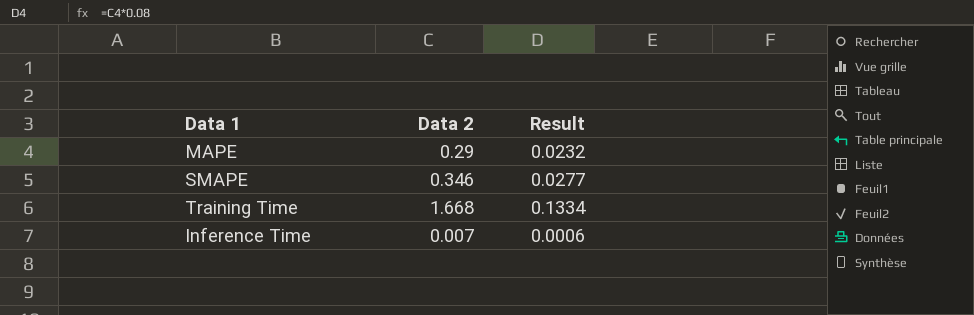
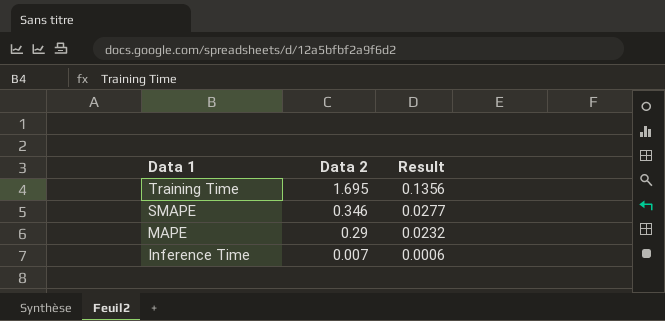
row order: none -> Data 1 descending
Training Time | Data 2: 1.668 -> 1.695
Training Time | Result: 0.1334 -> 0.1356

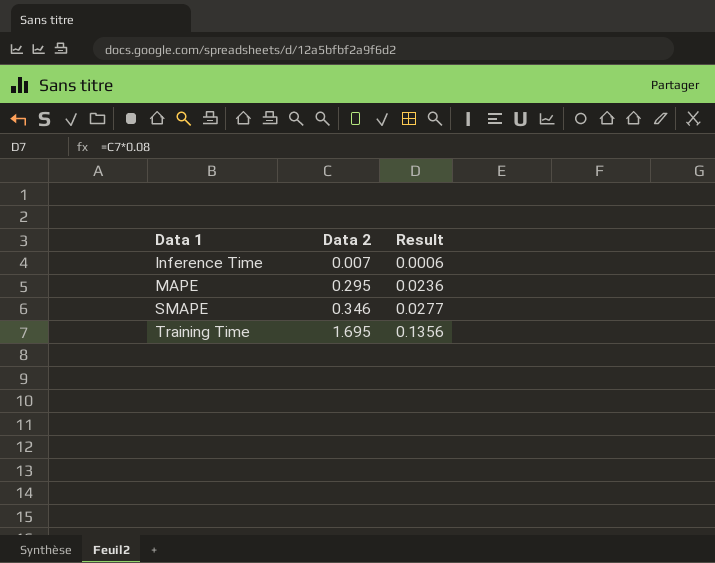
row order: Data 1 descending -> Data 1 ascending
MAPE | Data 2: 0.29 -> 0.295
MAPE | Result: 0.0232 -> 0.0236

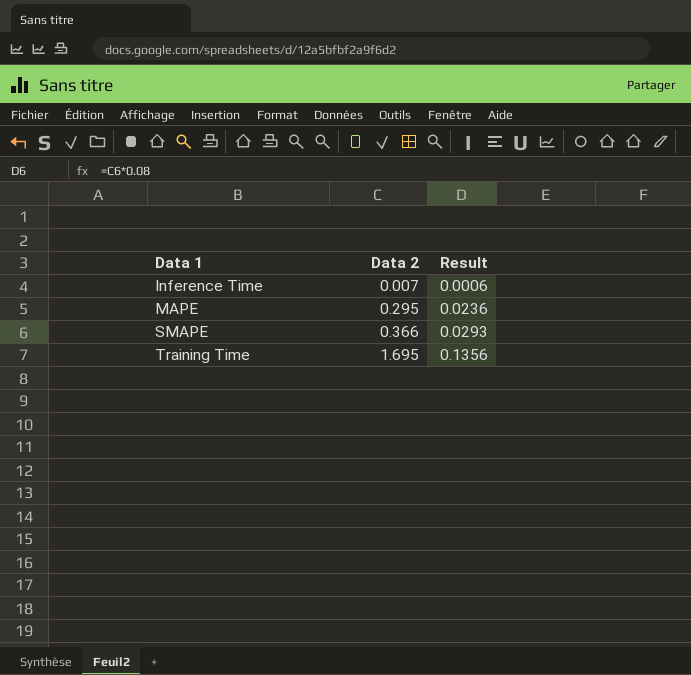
SMAPE | Data 2: 0.346 -> 0.366
SMAPE | Result: 0.0277 -> 0.0293

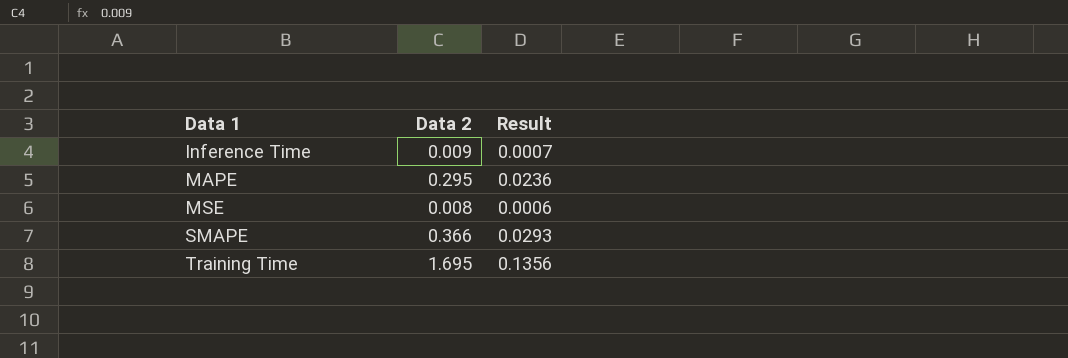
Inference Time | Data 2: 0.007 -> 0.009
Inference Time | Result: 0.0006 -> 0.0007
row MSE: none -> 0.008 | 0.0006

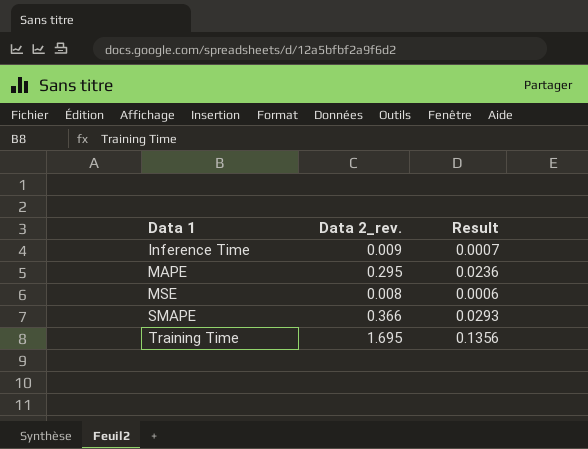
column name: Data 2 -> Data 2_rev.

